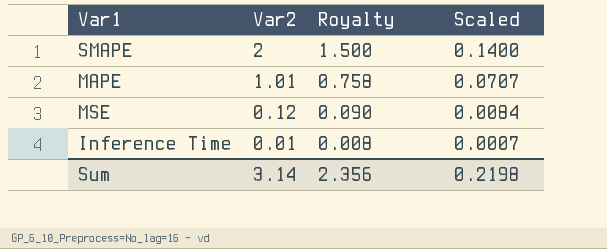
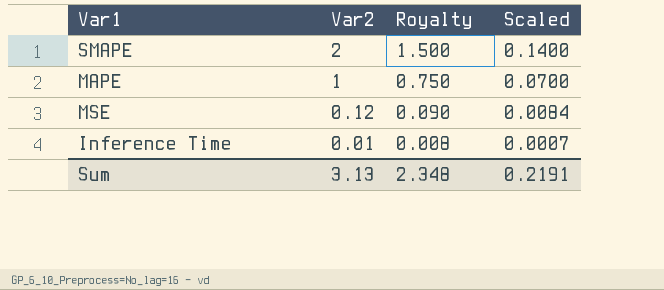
MAPE | Var2: 1.01 -> 1
MAPE | Royalty: 0.758 -> 0.750
MAPE | Scaled: 0.0707 -> 0.0700
Sum | Var2: 3.14 -> 3.13
Sum | Royalty: 2.356 -> 2.348
Sum | Scaled: 0.2198 -> 0.2191

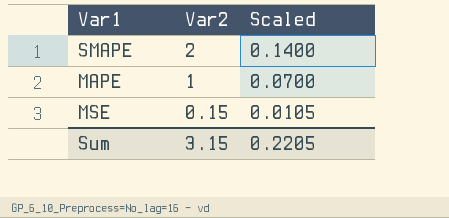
column Royalty | formula: [Var2] * 0.75 -> none
row Inference Time: 0.01 | 0.008 | 0.0007 -> none
MSE | Var2: 0.12 -> 0.15
MSE | Scaled: 0.0084 -> 0.0105
Sum | Var2: 3.13 -> 3.15
Sum | Scaled: 0.2191 -> 0.2205

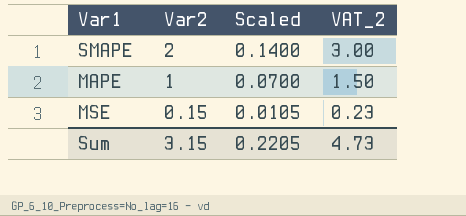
column VAT_2 | formula: none -> [Var2] * 1.5

